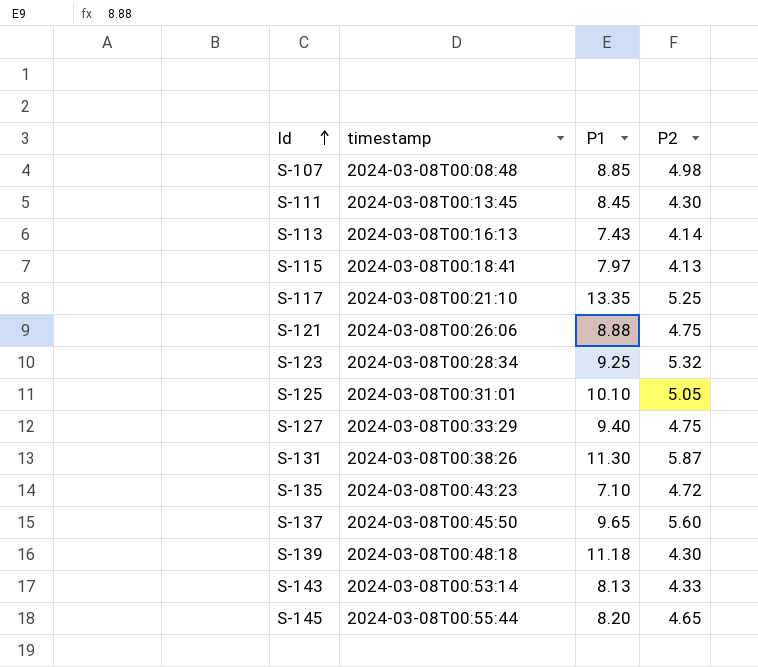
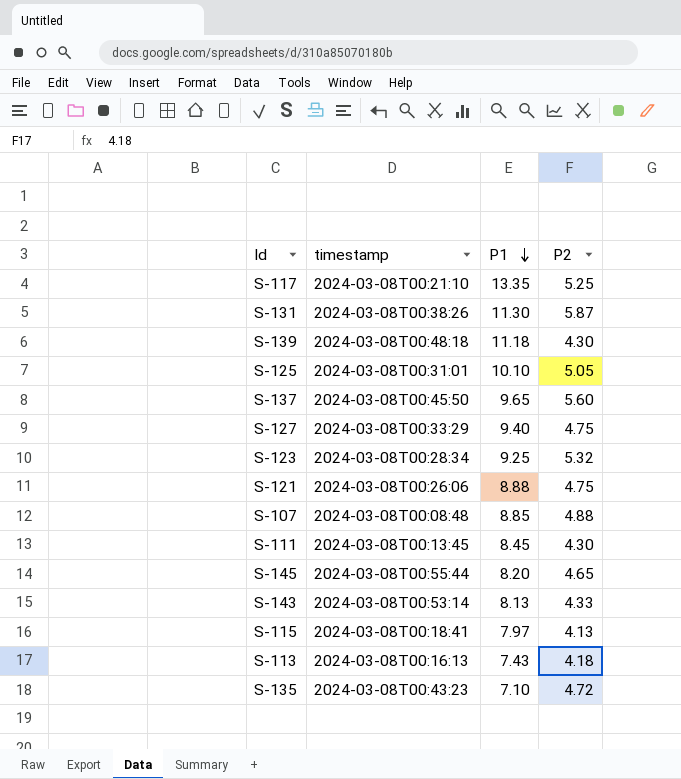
row order: Id ascending -> P1 descending
S-107 | P2: 4.98 -> 4.88
S-113 | P2: 4.14 -> 4.18

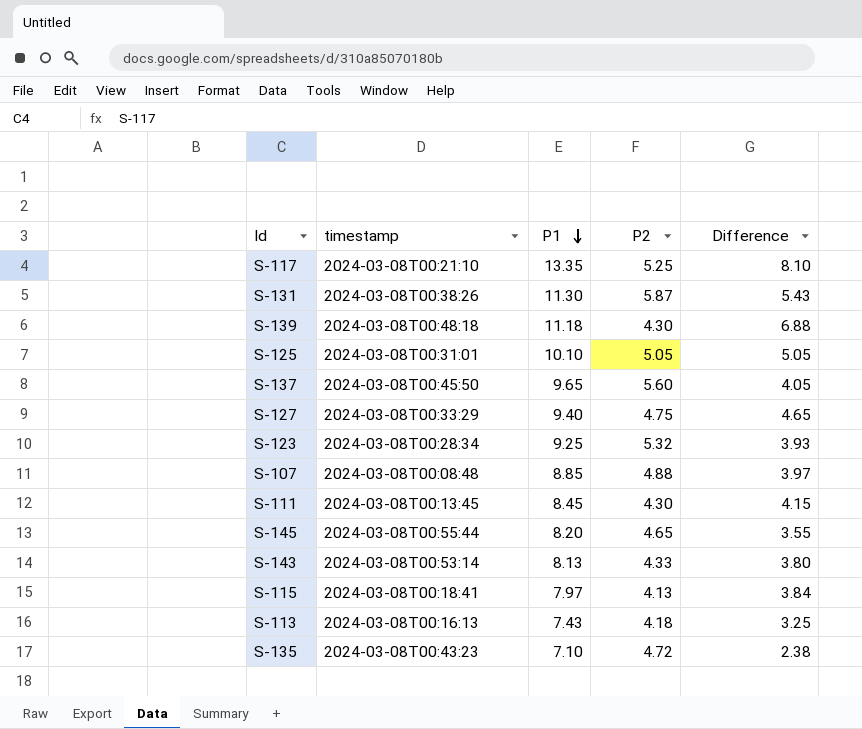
column Difference | formula: none -> [P1] - [P2]
row S-121: 2024-03-08T00:26:06 | 8.88 | 4.75 -> none

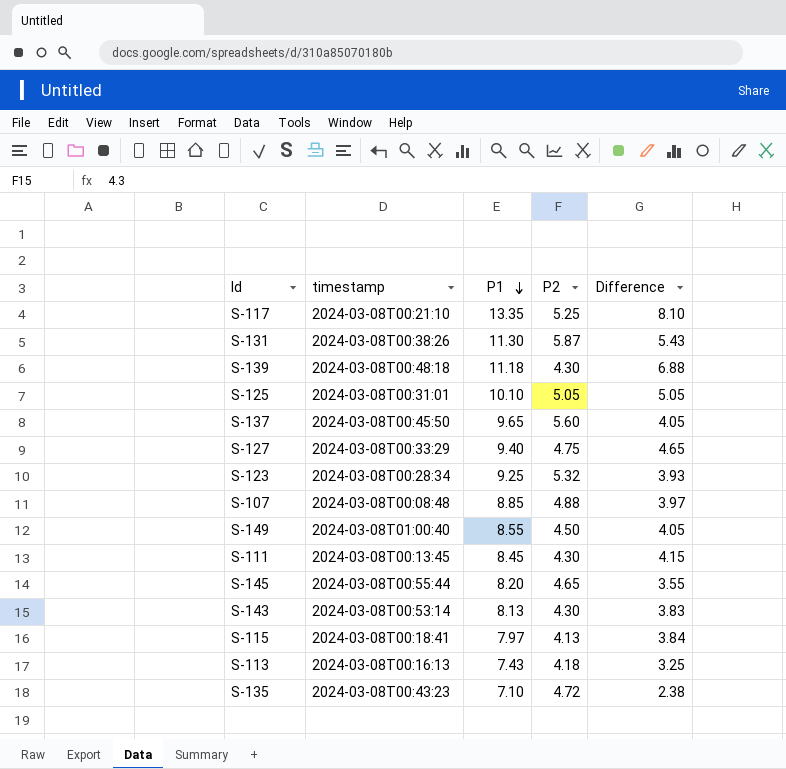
row S-149: none -> 2024-03-08T01:00:40 | 8.55 | 4.50 | 4.05
S-143 | P2: 4.33 -> 4.30
S-143 | Difference: 3.80 -> 3.83

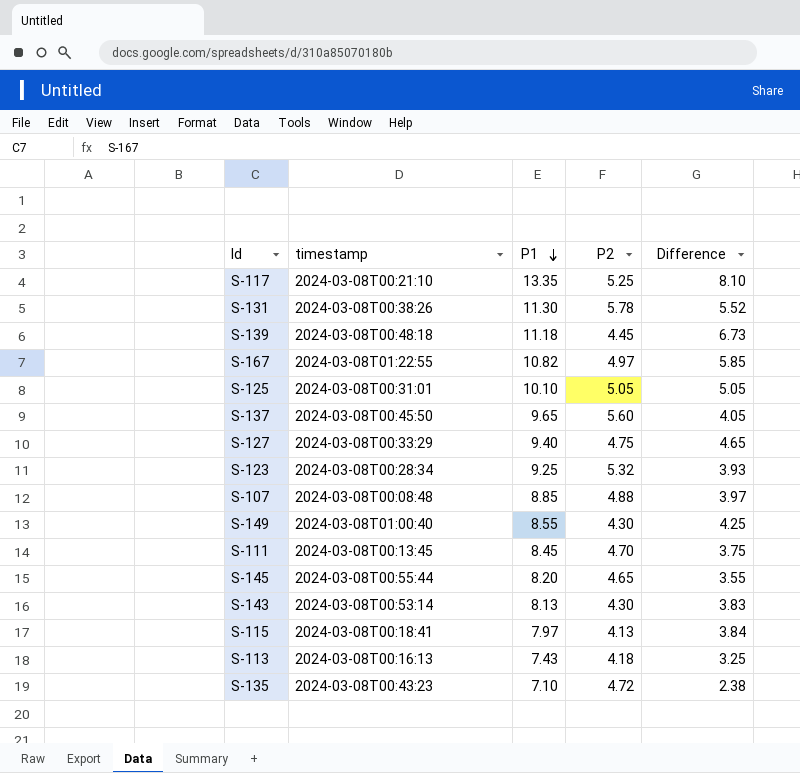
S-131 | P2: 5.87 -> 5.78
S-131 | Difference: 5.43 -> 5.52
S-139 | P2: 4.30 -> 4.45
S-139 | Difference: 6.88 -> 6.73
row S-167: none -> 2024-03-08T01:22:55 | 10.82 | 4.97 | 5.85
S-149 | P2: 4.50 -> 4.30
S-149 | Difference: 4.05 -> 4.25
S-111 | P2: 4.30 -> 4.70
S-111 | Difference: 4.15 -> 3.75

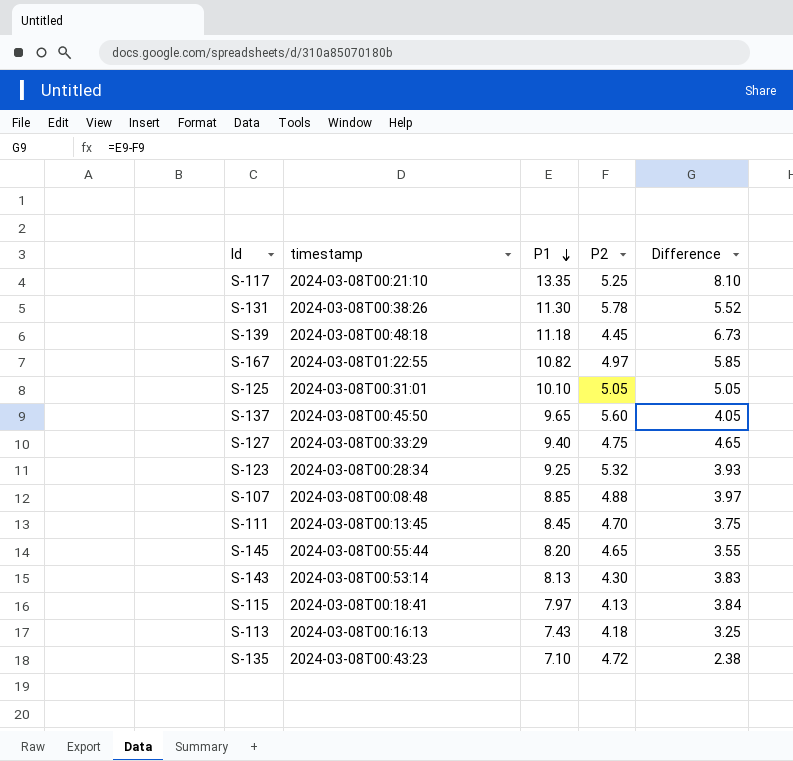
row S-149: 2024-03-08T01:00:40 | 8.55 | 4.30 | 4.25 -> none

